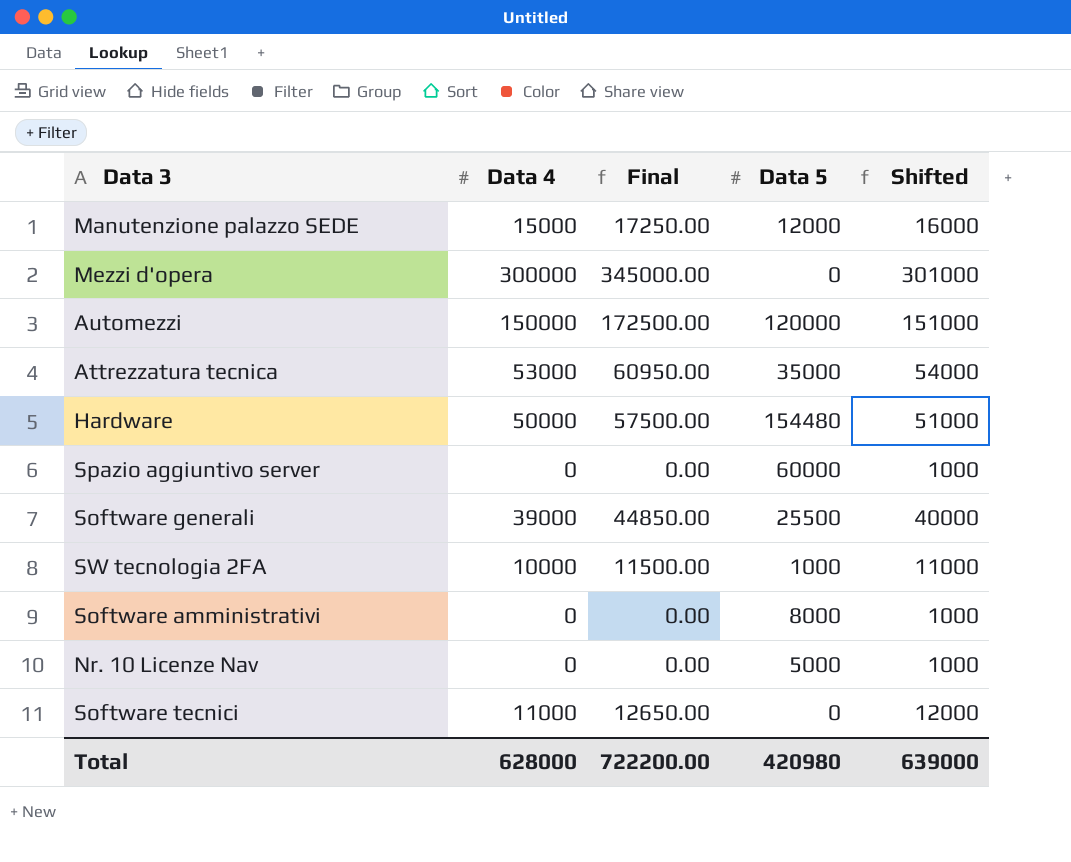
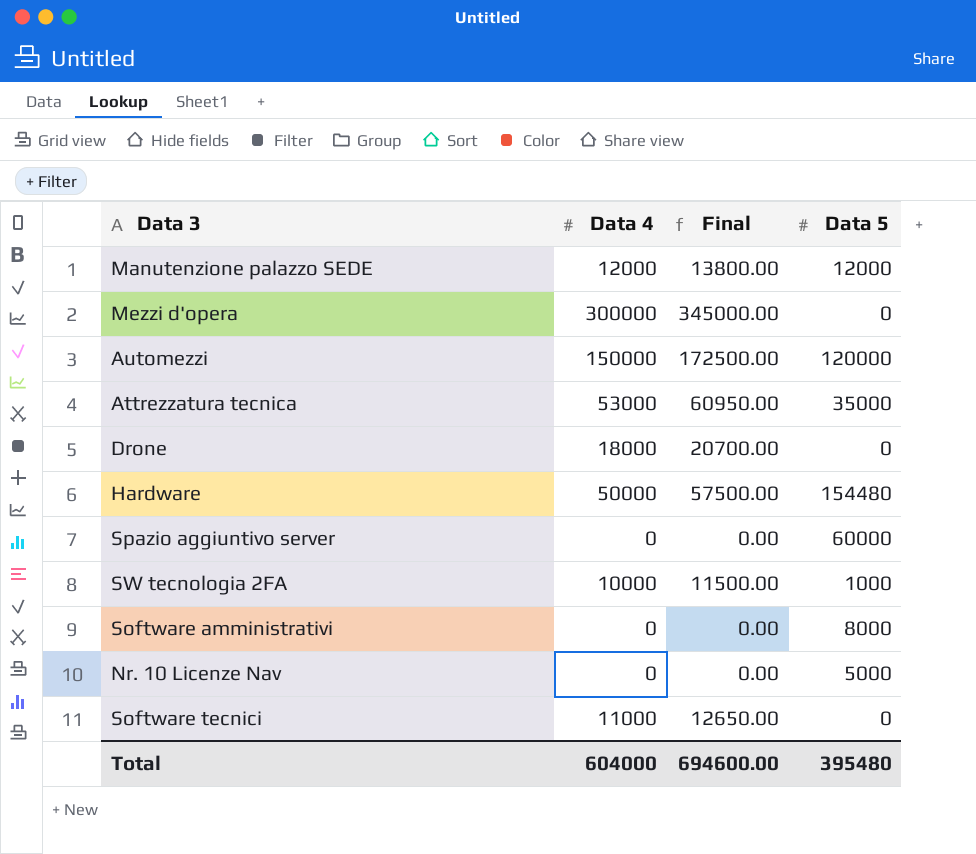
column Shifted | formula: [Data 4] + 1000 -> none
row Software generali: 39000 | 44850.00 | 25500 | 40000 -> none
Manutenzione palazzo SEDE | Data 4: 15000 -> 12000
Manutenzione palazzo SEDE | Final: 17250.00 -> 13800.00
row Drone: none -> 18000 | 20700.00 | 0
Total | Data 4: 628000 -> 604000
Total | Final: 722200.00 -> 694600.00
Total | Data 5: 420980 -> 395480

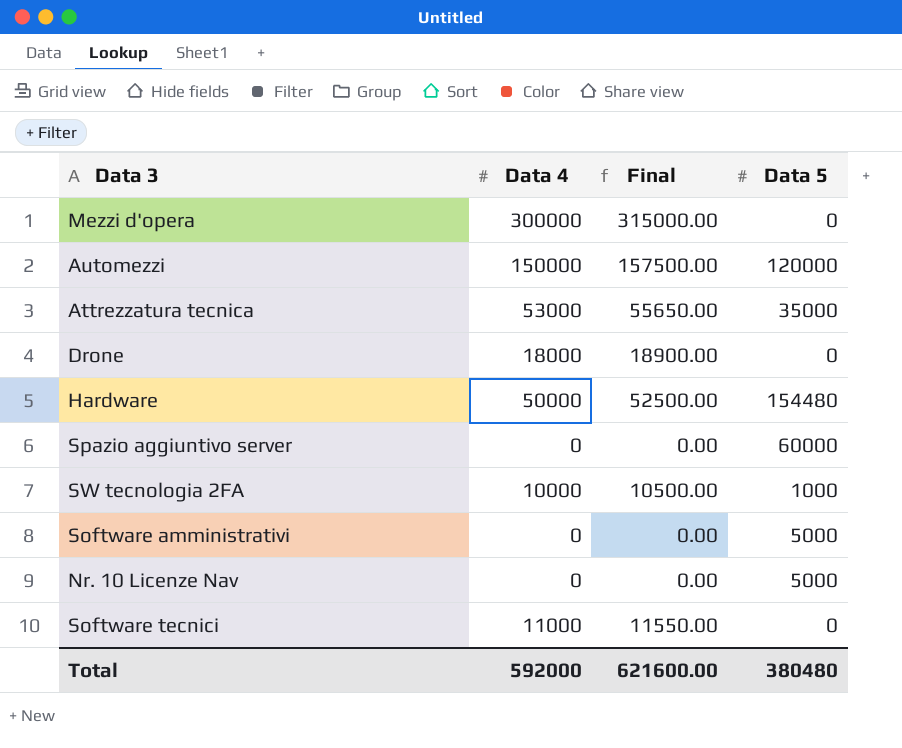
column Final | formula: [Data 4] * 1.15 -> [Data 4] * 1.05
row Manutenzione palazzo SEDE: 12000 | 13800.00 | 12000 -> none
Software amministrativi | Data 5: 8000 -> 5000
Total | Data 4: 604000 -> 592000
Total | Final: 694600.00 -> 621600.00
Total | Data 5: 395480 -> 380480

